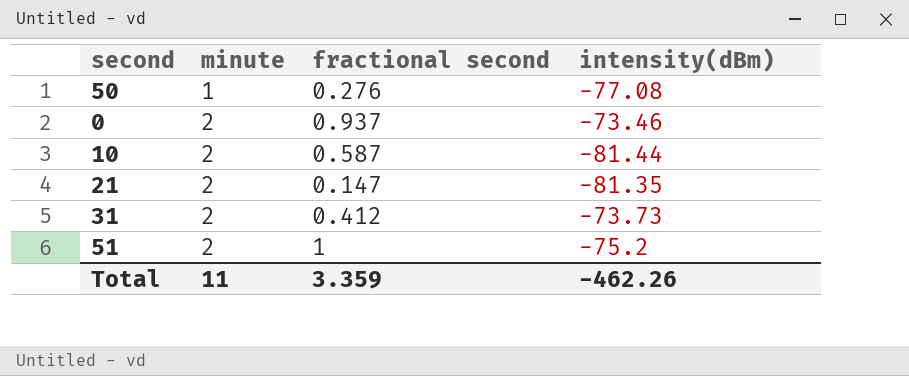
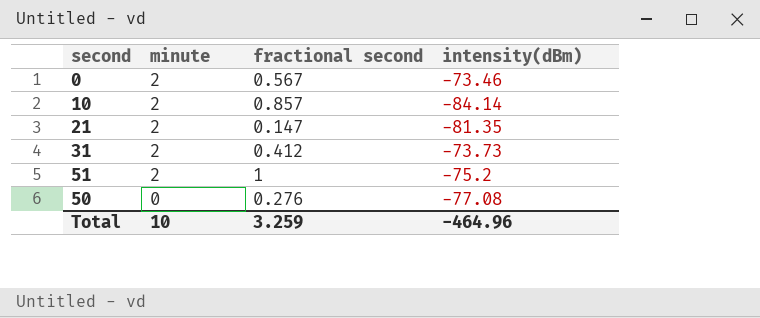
row order: minute ascending -> minute descending
0 | fractional second: 0.937 -> 0.567
10 | fractional second: 0.587 -> 0.857
10 | intensity(dBm): -81.44 -> -84.14
50 | minute: 1 -> 0
Total | minute: 11 -> 10
Total | fractional second: 3.359 -> 3.259
Total | intensity(dBm): -462.26 -> -464.96

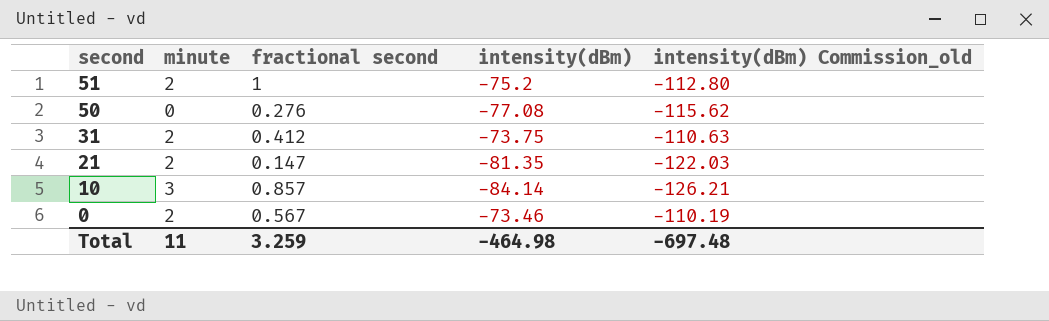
row order: minute descending -> second descending
column intensity(dBm) Commission_old | formula: none -> [intensity(dBm)] * 1.5
31 | intensity(dBm): -73.73 -> -73.75
10 | minute: 2 -> 3
Total | minute: 10 -> 11
Total | intensity(dBm): -464.96 -> -464.98

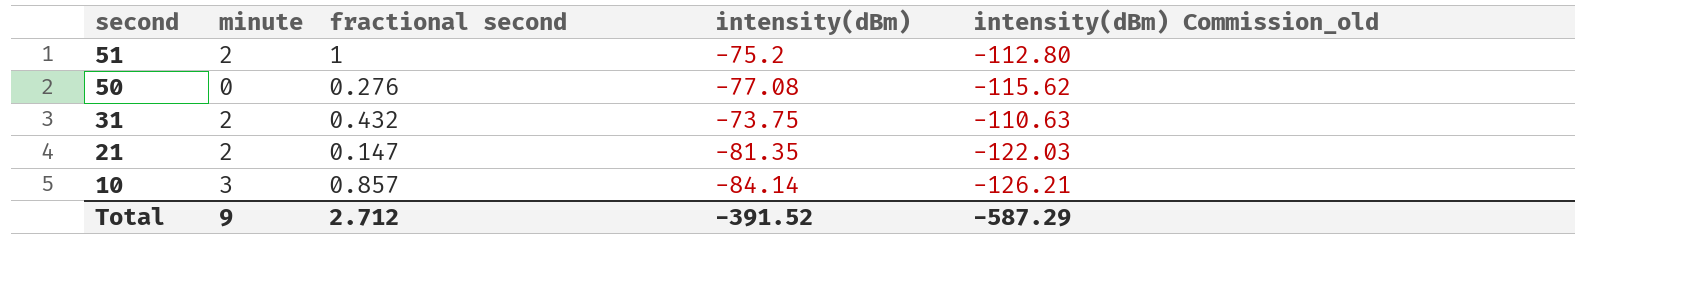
row 0: 2 | 0.567 | -73.46 | -110.19 -> none
31 | fractional second: 0.412 -> 0.432
Total | minute: 11 -> 9
Total | fractional second: 3.259 -> 2.712
Total | intensity(dBm): -464.98 -> -391.52
Total | intensity(dBm) Commission_old: -697.48 -> -587.29

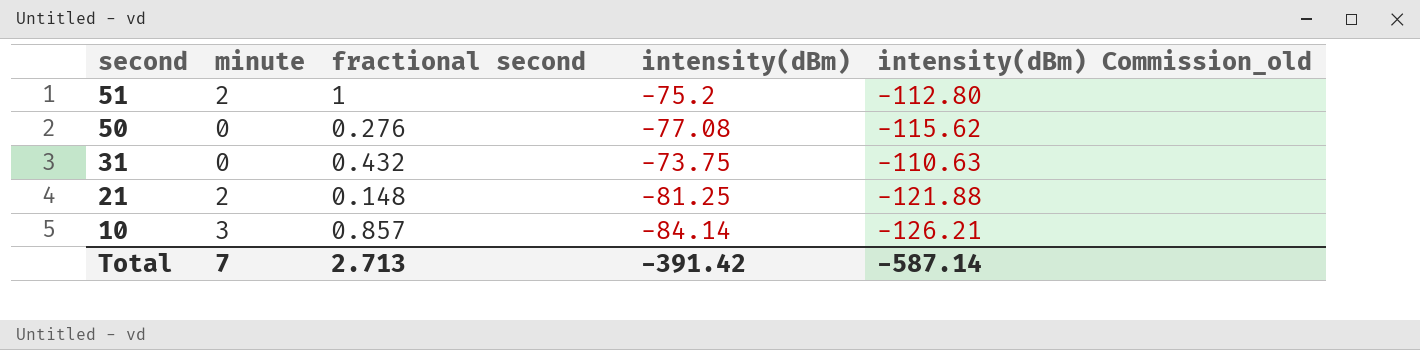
31 | minute: 2 -> 0
21 | fractional second: 0.147 -> 0.148
21 | intensity(dBm): -81.35 -> -81.25
21 | intensity(dBm) Commission_old: -122.03 -> -121.88
Total | minute: 9 -> 7
Total | fractional second: 2.712 -> 2.713
Total | intensity(dBm): -391.52 -> -391.42
Total | intensity(dBm) Commission_old: -587.29 -> -587.14

